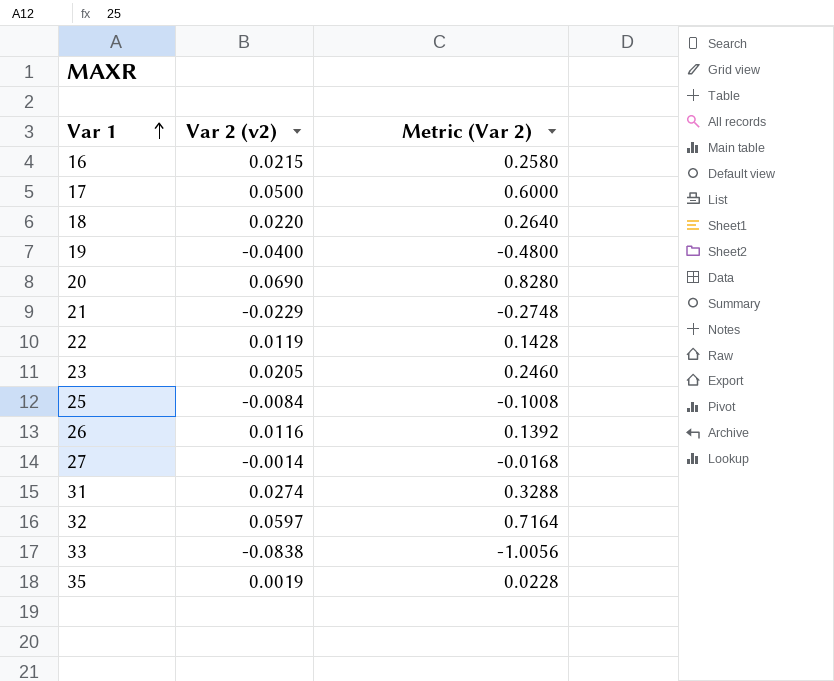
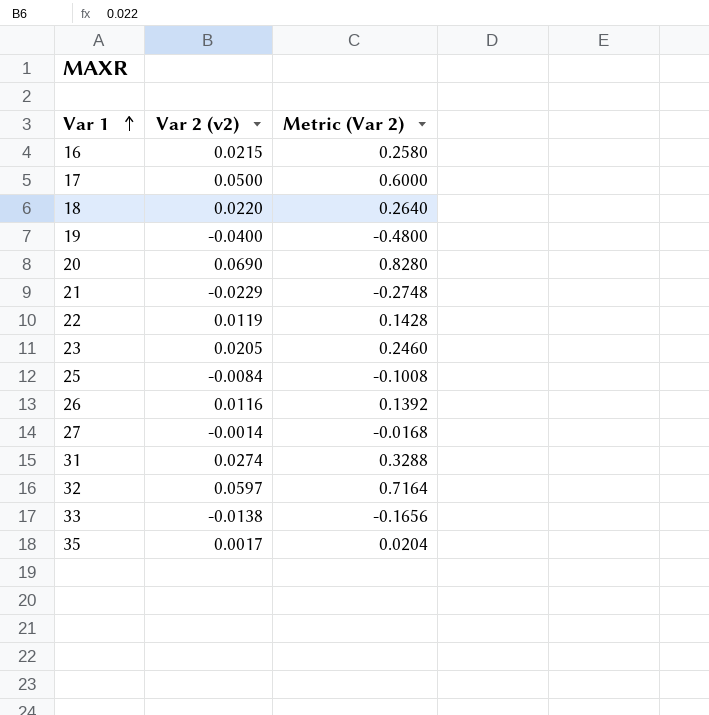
33 | Var 2 (v2): -0.0838 -> -0.0138
33 | Metric (Var 2): -1.0056 -> -0.1656
35 | Var 2 (v2): 0.0019 -> 0.0017
35 | Metric (Var 2): 0.0228 -> 0.0204

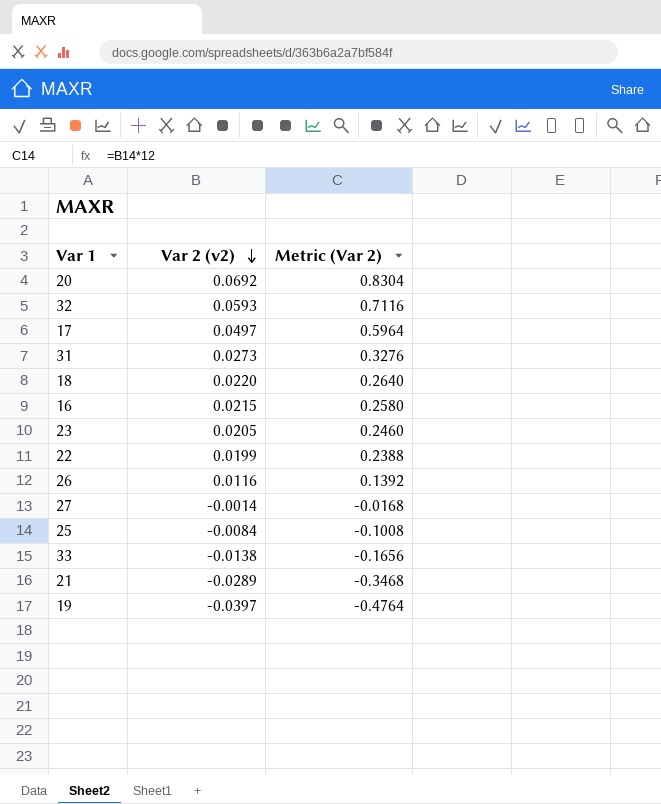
row order: Var 1 ascending -> Var 2 (v2) descending
row 35: 0.0017 | 0.0204 -> none
20 | Var 2 (v2): 0.0690 -> 0.0692
20 | Metric (Var 2): 0.8280 -> 0.8304
32 | Var 2 (v2): 0.0597 -> 0.0593
32 | Metric (Var 2): 0.7164 -> 0.7116
17 | Var 2 (v2): 0.0500 -> 0.0497
17 | Metric (Var 2): 0.6000 -> 0.5964
31 | Var 2 (v2): 0.0274 -> 0.0273
31 | Metric (Var 2): 0.3288 -> 0.3276
22 | Var 2 (v2): 0.0119 -> 0.0199
22 | Metric (Var 2): 0.1428 -> 0.2388
21 | Var 2 (v2): -0.0229 -> -0.0289
21 | Metric (Var 2): -0.2748 -> -0.3468
19 | Var 2 (v2): -0.0400 -> -0.0397
19 | Metric (Var 2): -0.4800 -> -0.4764

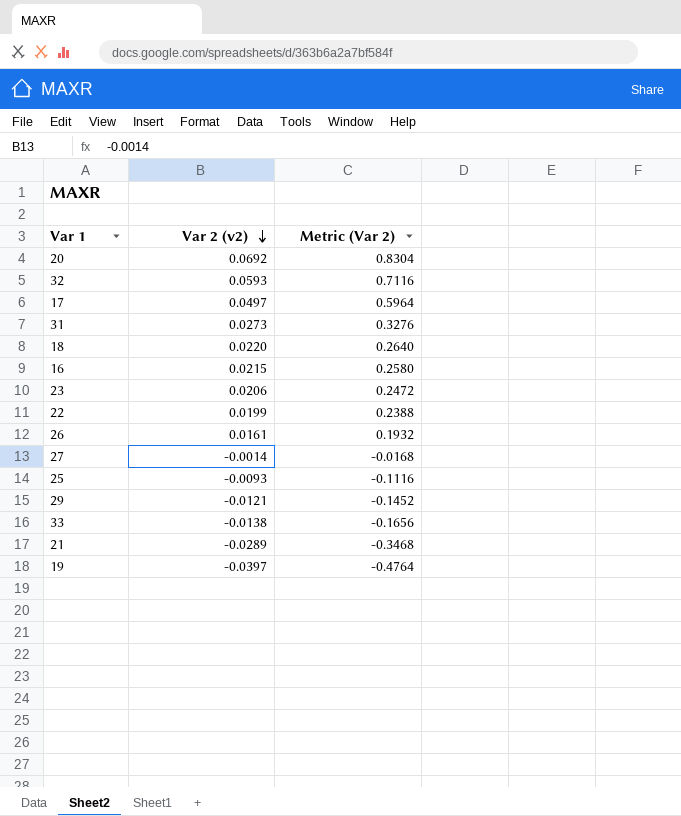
23 | Var 2 (v2): 0.0205 -> 0.0206
23 | Metric (Var 2): 0.2460 -> 0.2472
26 | Var 2 (v2): 0.0116 -> 0.0161
26 | Metric (Var 2): 0.1392 -> 0.1932
25 | Var 2 (v2): -0.0084 -> -0.0093
25 | Metric (Var 2): -0.1008 -> -0.1116
row 29: none -> -0.0121 | -0.1452

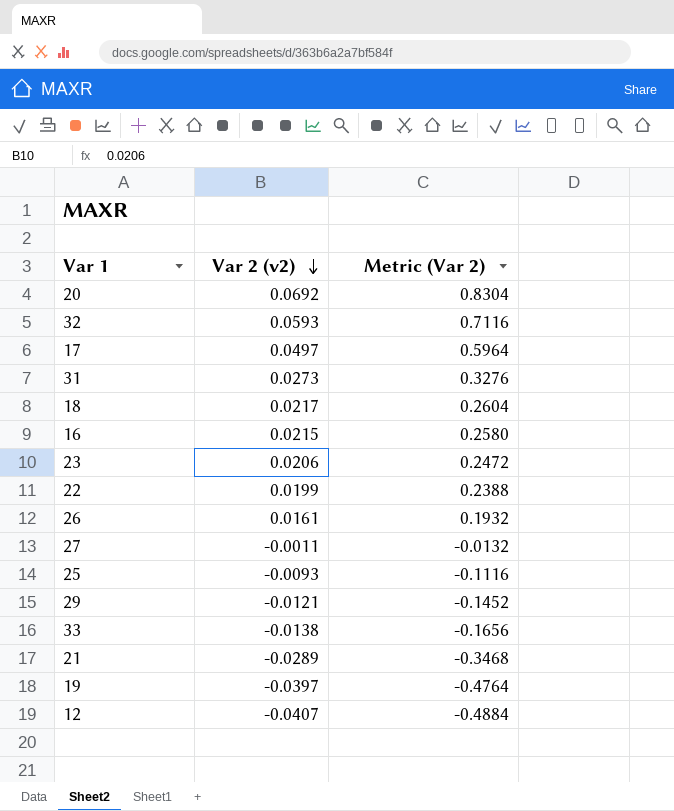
18 | Var 2 (v2): 0.0220 -> 0.0217
18 | Metric (Var 2): 0.2640 -> 0.2604
27 | Var 2 (v2): -0.0014 -> -0.0011
27 | Metric (Var 2): -0.0168 -> -0.0132
row 12: none -> -0.0407 | -0.4884

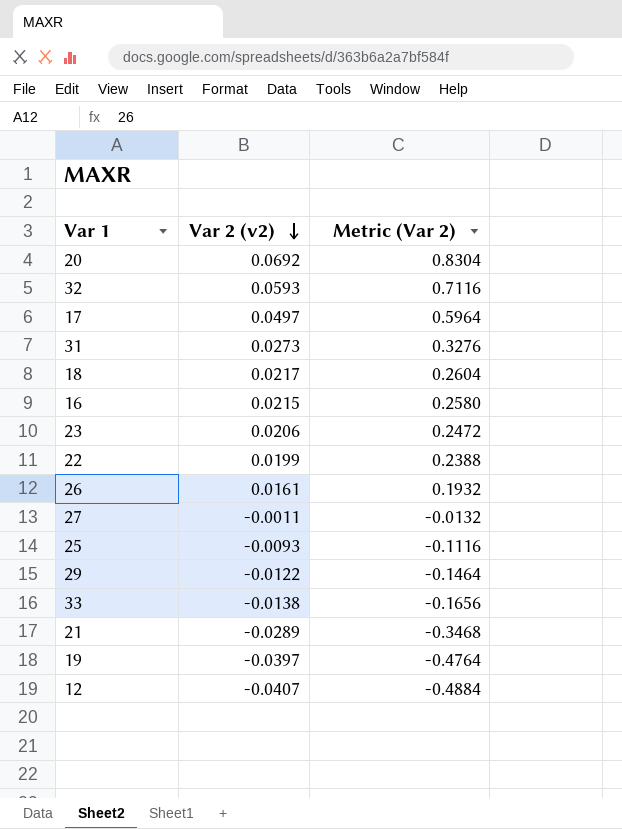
29 | Var 2 (v2): -0.0121 -> -0.0122
29 | Metric (Var 2): -0.1452 -> -0.1464

